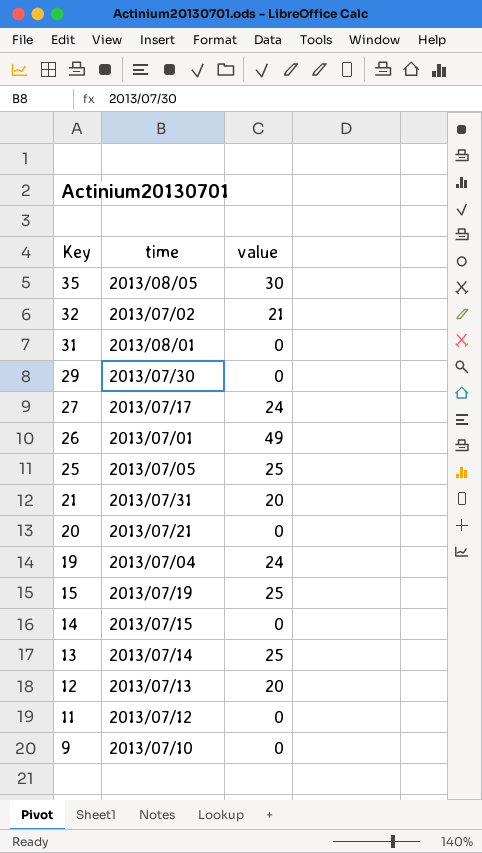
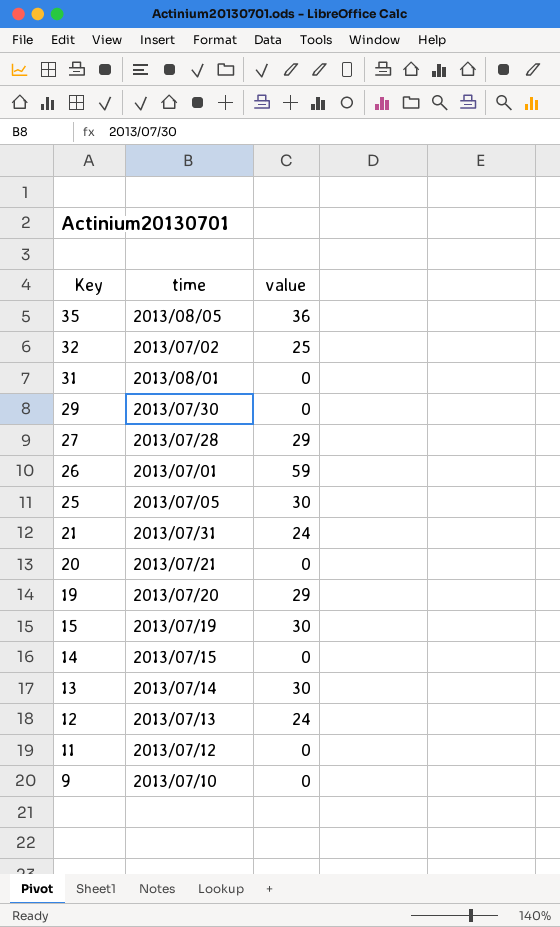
35 | value: 30 -> 36
32 | value: 21 -> 25
27 | time: 2013/07/17 -> 2013/07/28
27 | value: 24 -> 29
26 | value: 49 -> 59
25 | value: 25 -> 30
21 | value: 20 -> 24
19 | time: 2013/07/04 -> 2013/07/20
19 | value: 24 -> 29
15 | value: 25 -> 30
13 | value: 25 -> 30
12 | value: 20 -> 24

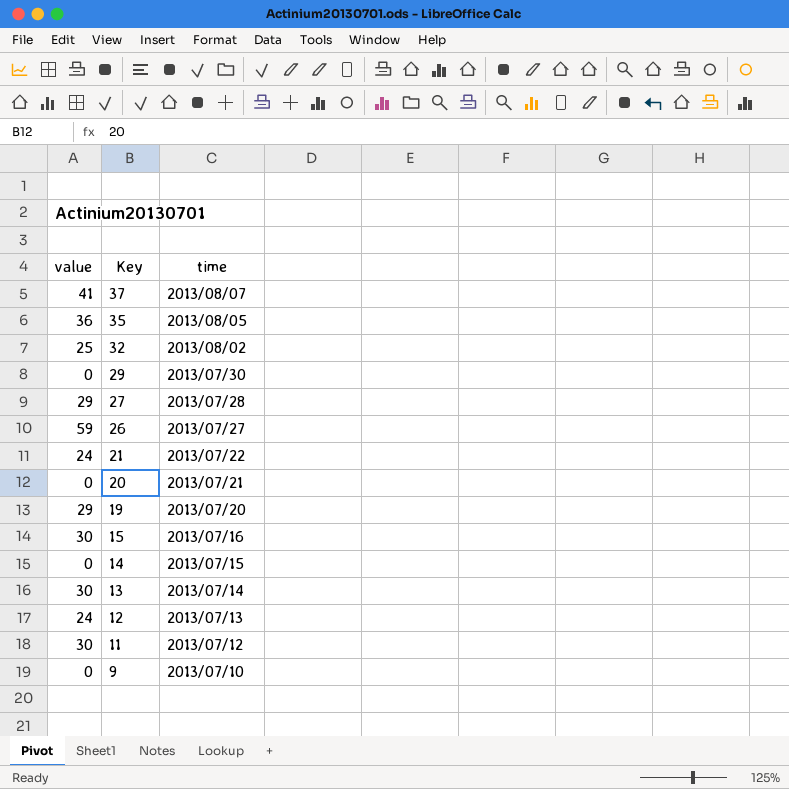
column value | position: 3 -> 1
row 31: 2013/08/01 | 0 -> none
row 25: 2013/07/05 | 30 -> none
row 37: none -> 41 | 2013/08/07
32 | time: 2013/07/02 -> 2013/08/02
26 | time: 2013/07/01 -> 2013/07/27
21 | time: 2013/07/31 -> 2013/07/22
15 | time: 2013/07/19 -> 2013/07/16
11 | value: 0 -> 30

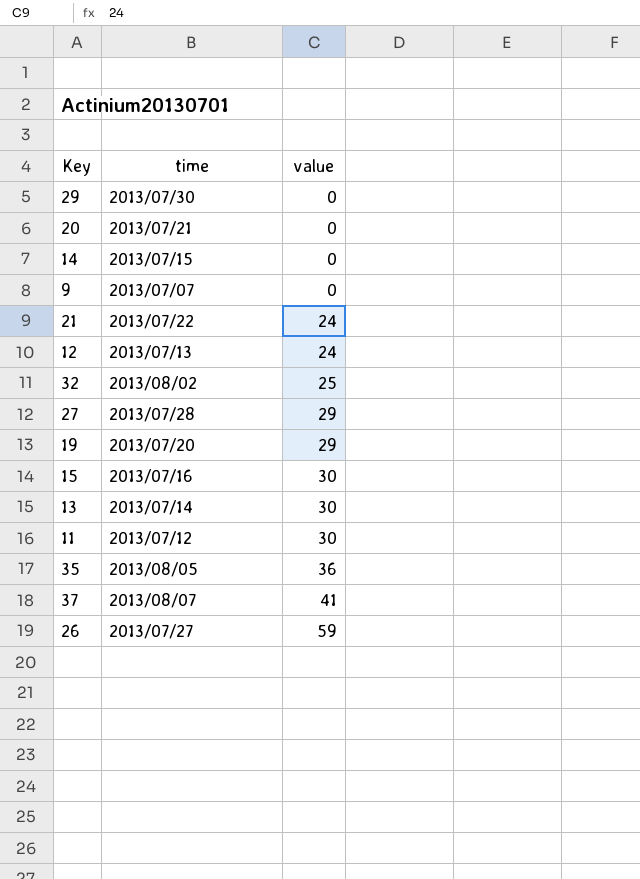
row order: Key descending -> value ascending
column value | position: 1 -> 3
9 | time: 2013/07/10 -> 2013/07/07

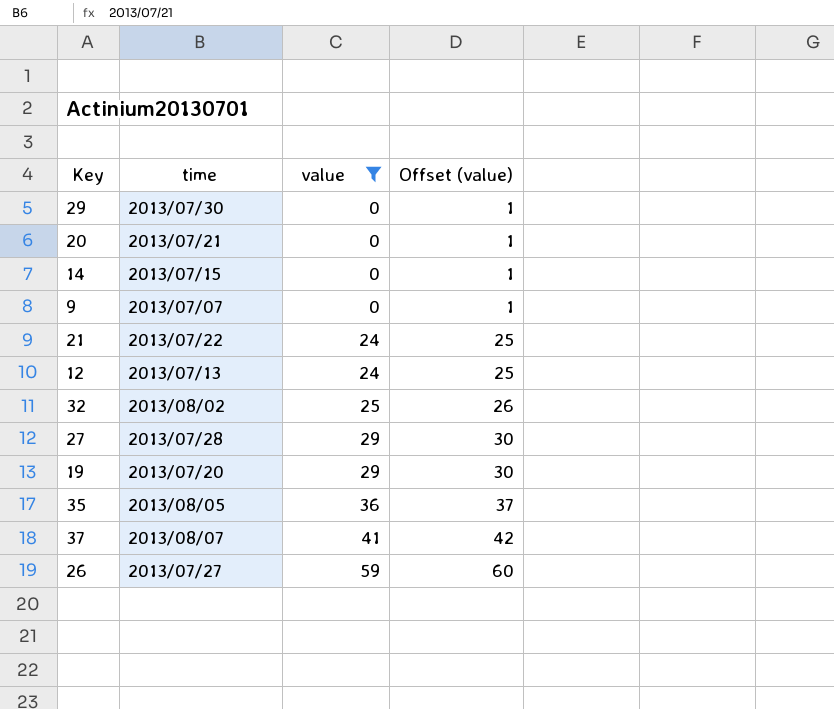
filter: none -> value != 30
column Offset (value) | formula: none -> [value] + 1

